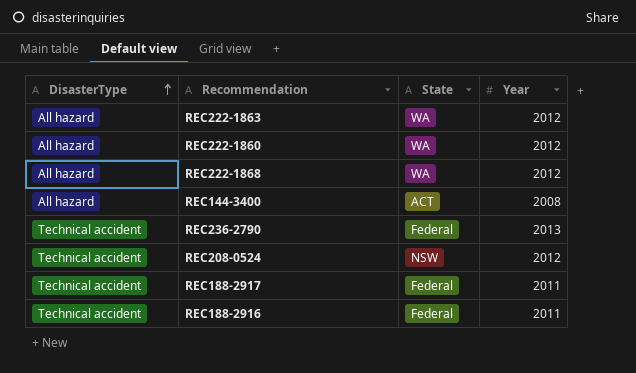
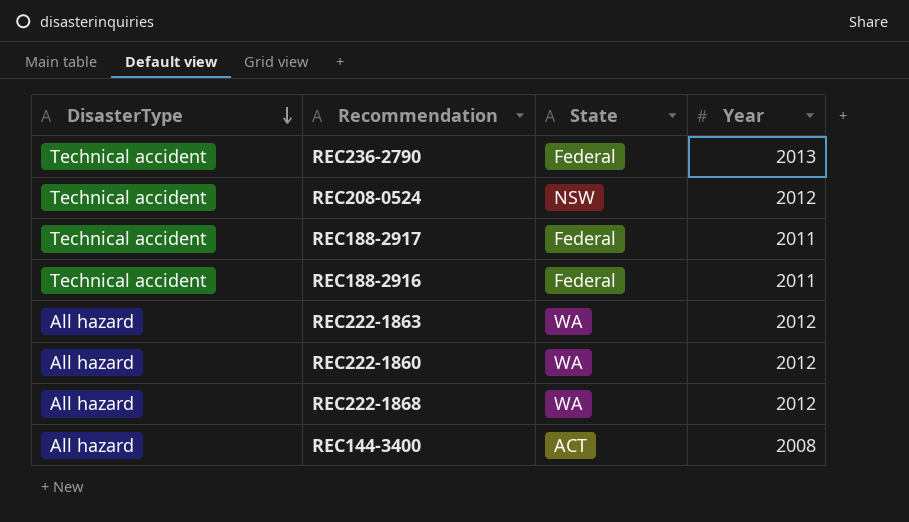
row order: DisasterType ascending -> DisasterType descending

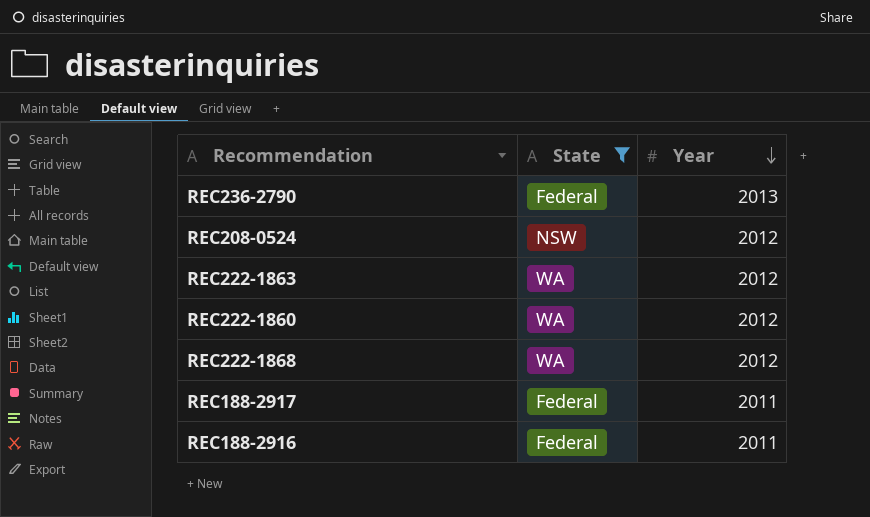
filter: none -> State != ACT
row order: DisasterType descending -> Year descending
column DisasterType | position: 1 -> none

